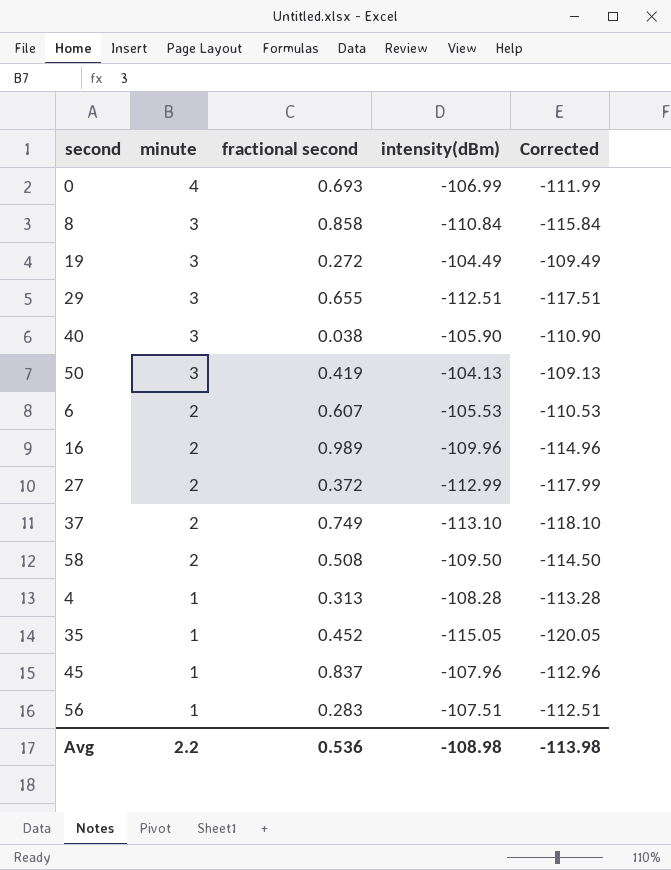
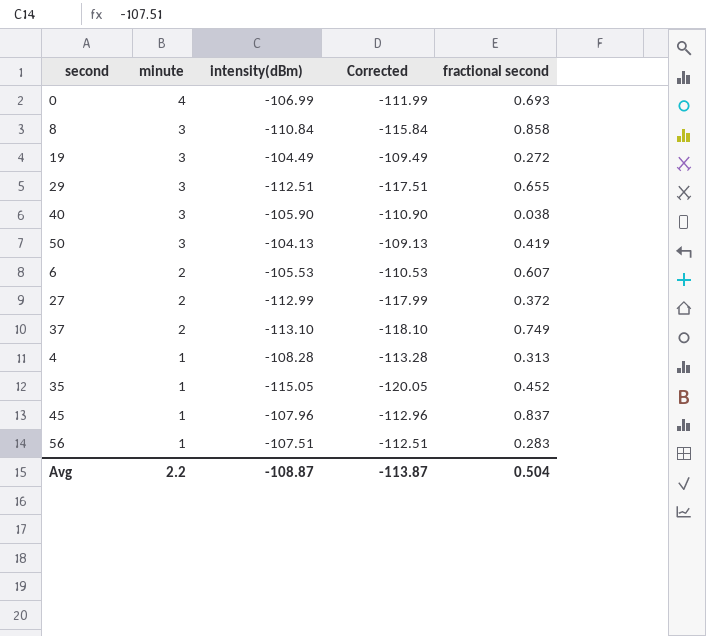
column fractional second | position: 3 -> 5
row 16: 2 | 0.989 | -109.96 | -114.96 -> none
row 58: 2 | 0.508 | -109.50 | -114.50 -> none
Avg | intensity(dBm): -108.98 -> -108.87
Avg | Corrected: -113.98 -> -113.87
Avg | fractional second: 0.536 -> 0.504

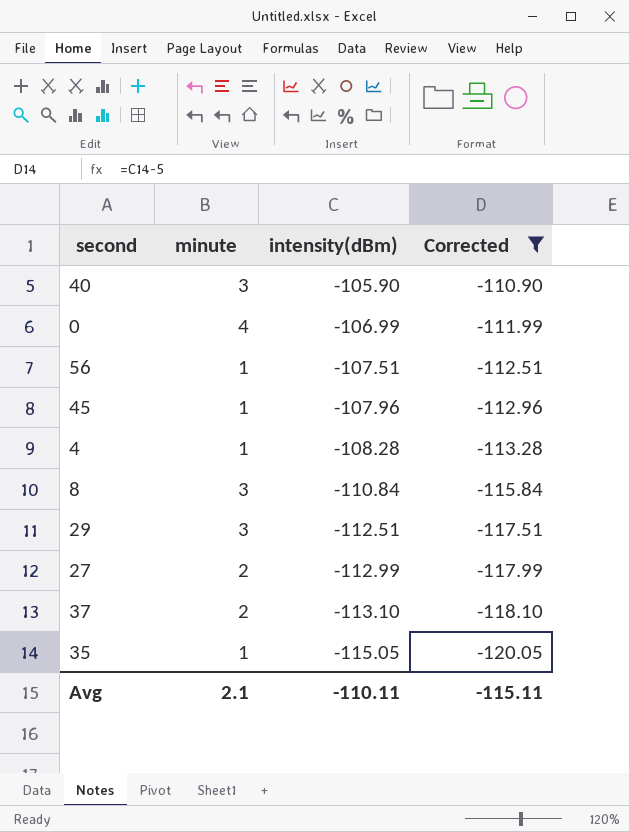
filter: none -> Corrected <= -110.90
row order: minute descending -> intensity(dBm) descending
column fractional second | position: 5 -> none
Avg | minute: 2.2 -> 2.1
Avg | intensity(dBm): -108.87 -> -110.11
Avg | Corrected: -113.87 -> -115.11

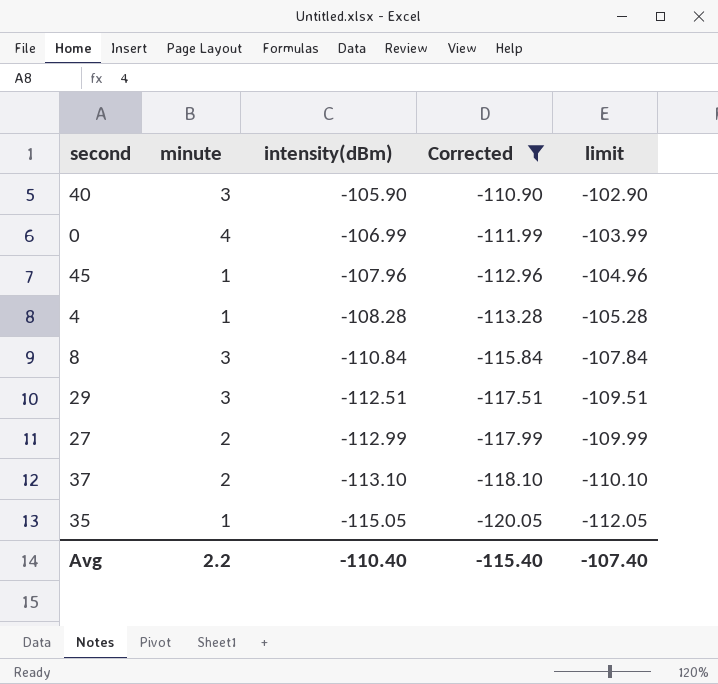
column limit | formula: none -> [intensity(dBm)] + 3
row 56: 1 | -107.51 | -112.51 -> none
Avg | minute: 2.1 -> 2.2
Avg | intensity(dBm): -110.11 -> -110.40
Avg | Corrected: -115.11 -> -115.40

